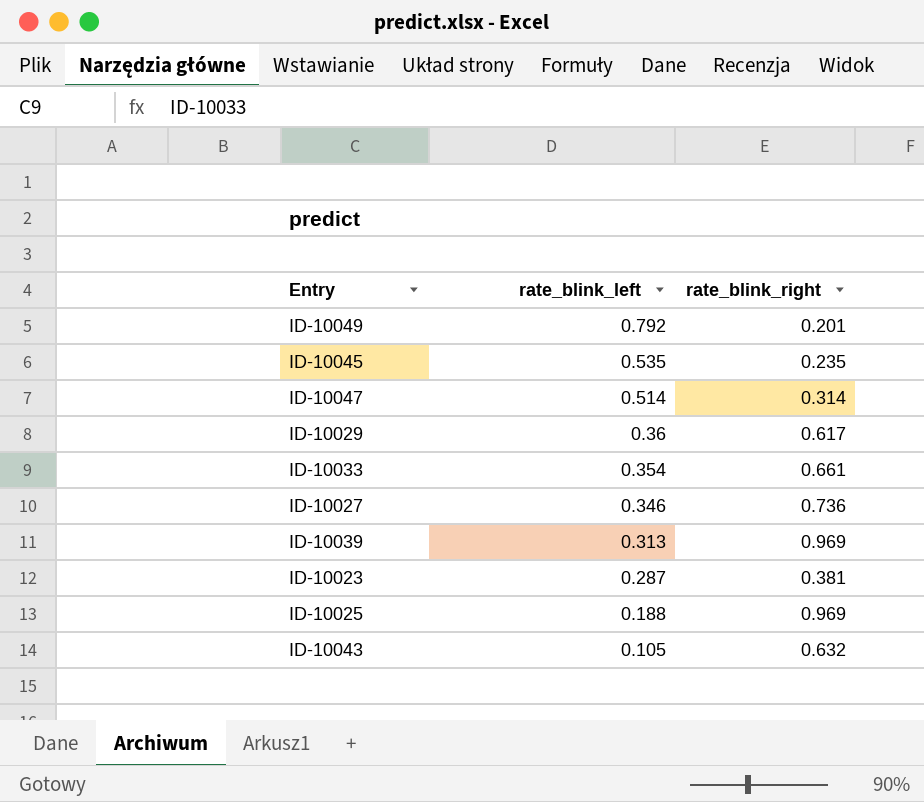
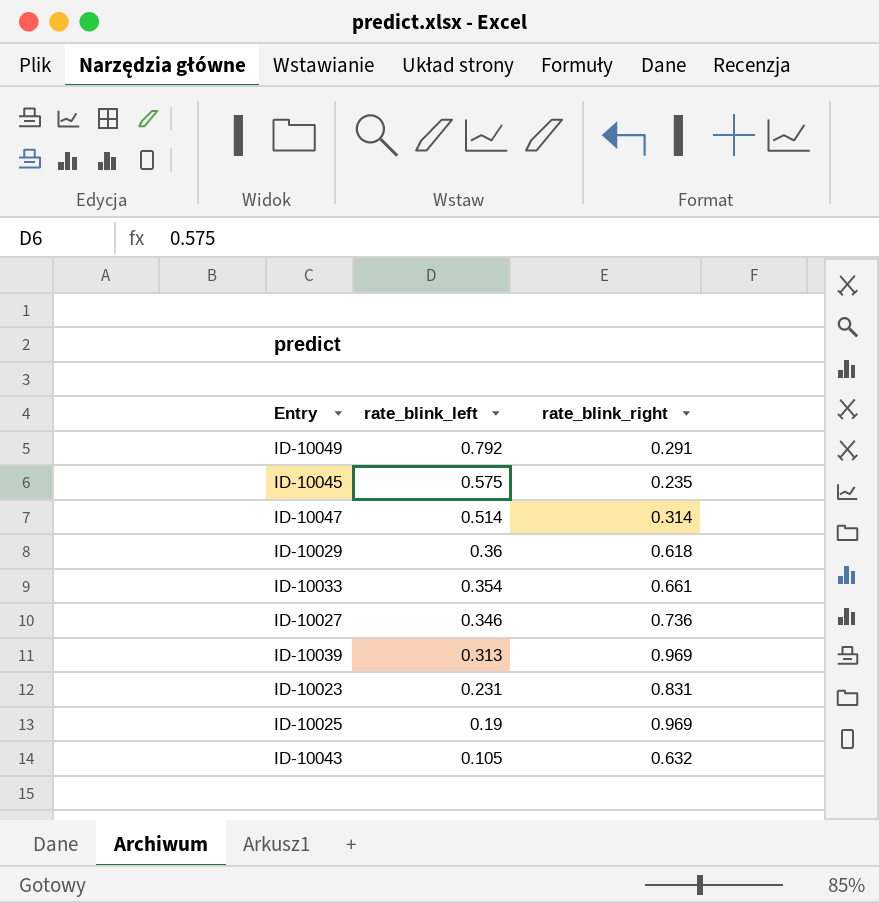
ID-10049 | rate_blink_right: 0.201 -> 0.291
ID-10045 | rate_blink_left: 0.535 -> 0.575
ID-10029 | rate_blink_right: 0.617 -> 0.618
ID-10023 | rate_blink_left: 0.287 -> 0.231
ID-10023 | rate_blink_right: 0.381 -> 0.831
ID-10025 | rate_blink_left: 0.188 -> 0.19

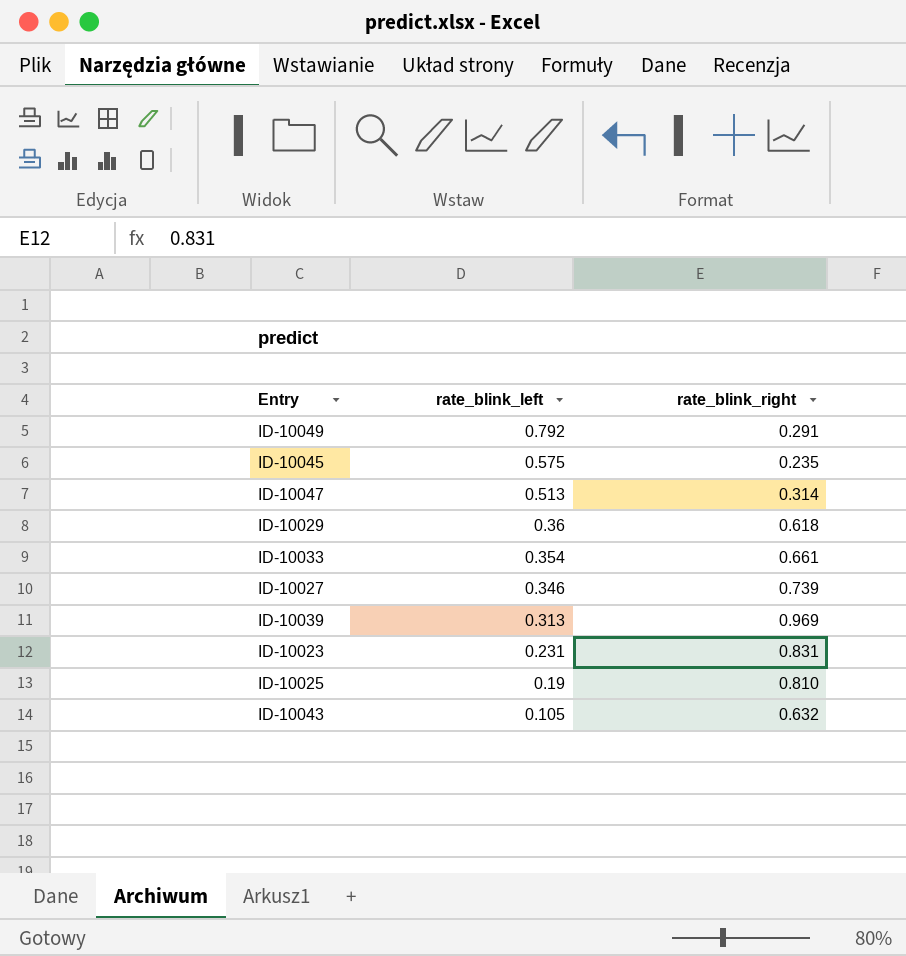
ID-10047 | rate_blink_left: 0.514 -> 0.513
ID-10027 | rate_blink_right: 0.736 -> 0.739
ID-10025 | rate_blink_right: 0.969 -> 0.810

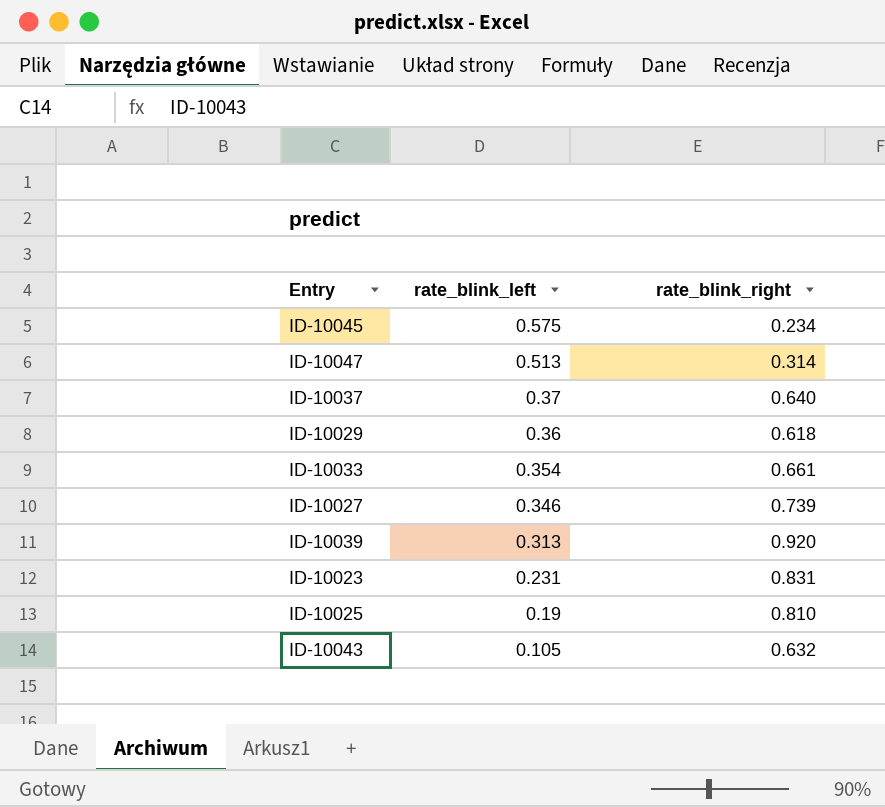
row ID-10049: 0.792 | 0.291 -> none
ID-10045 | rate_blink_right: 0.235 -> 0.234
row ID-10037: none -> 0.37 | 0.640
ID-10039 | rate_blink_right: 0.969 -> 0.920

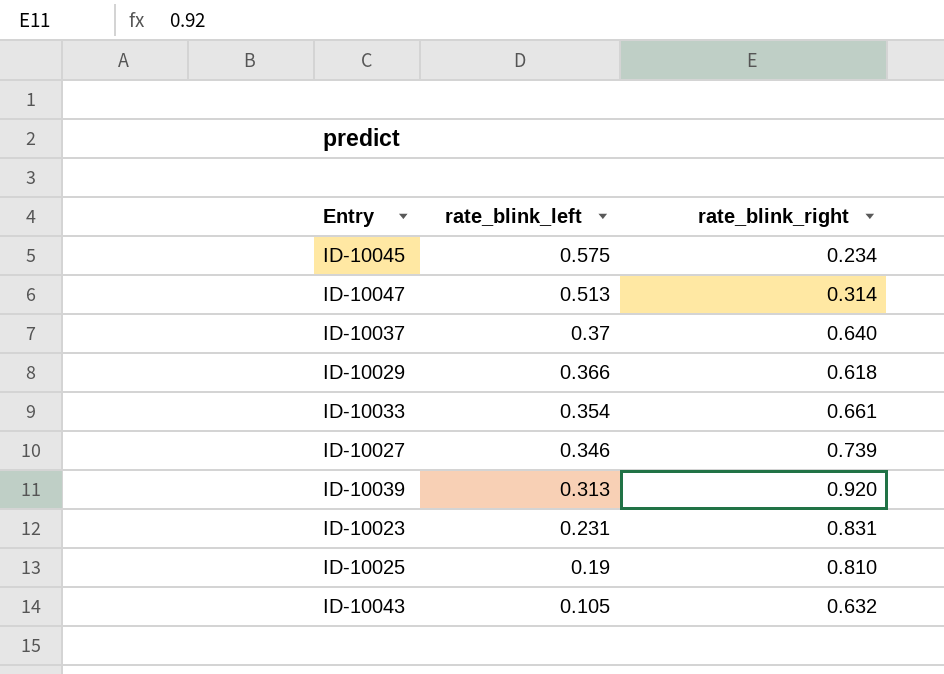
ID-10029 | rate_blink_left: 0.36 -> 0.366

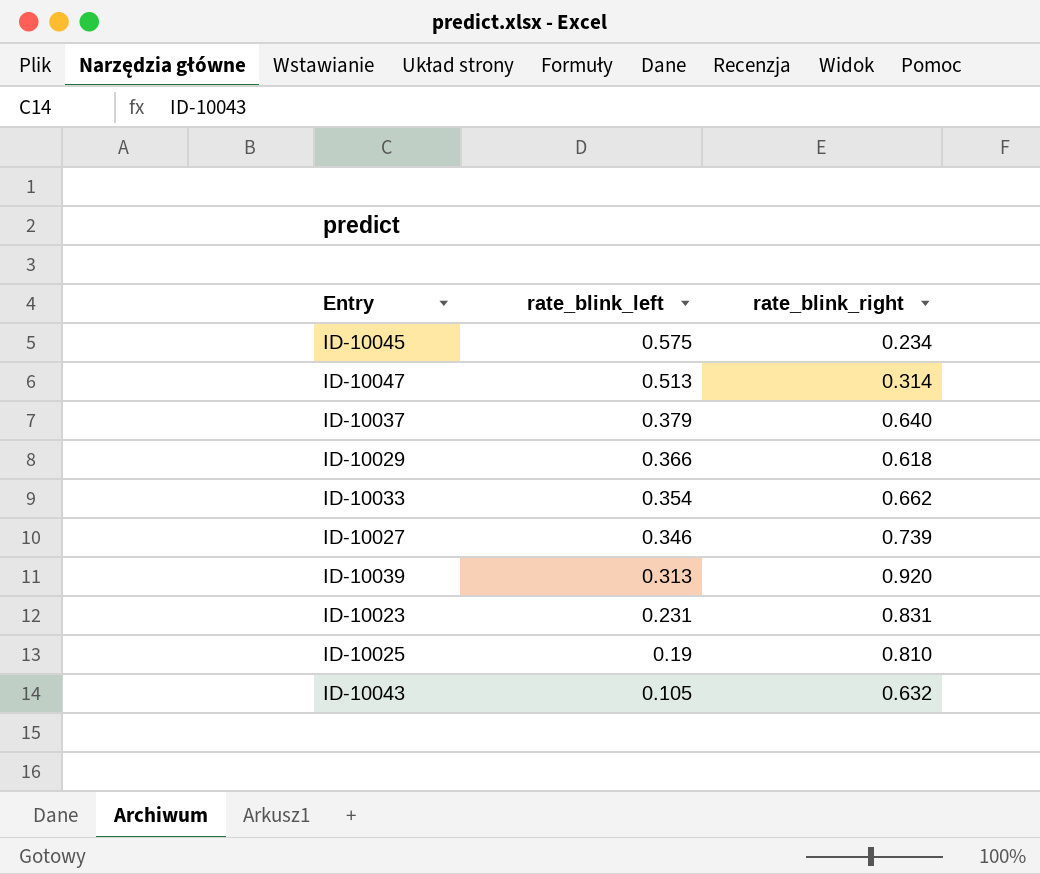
ID-10037 | rate_blink_left: 0.37 -> 0.379
ID-10033 | rate_blink_right: 0.661 -> 0.662

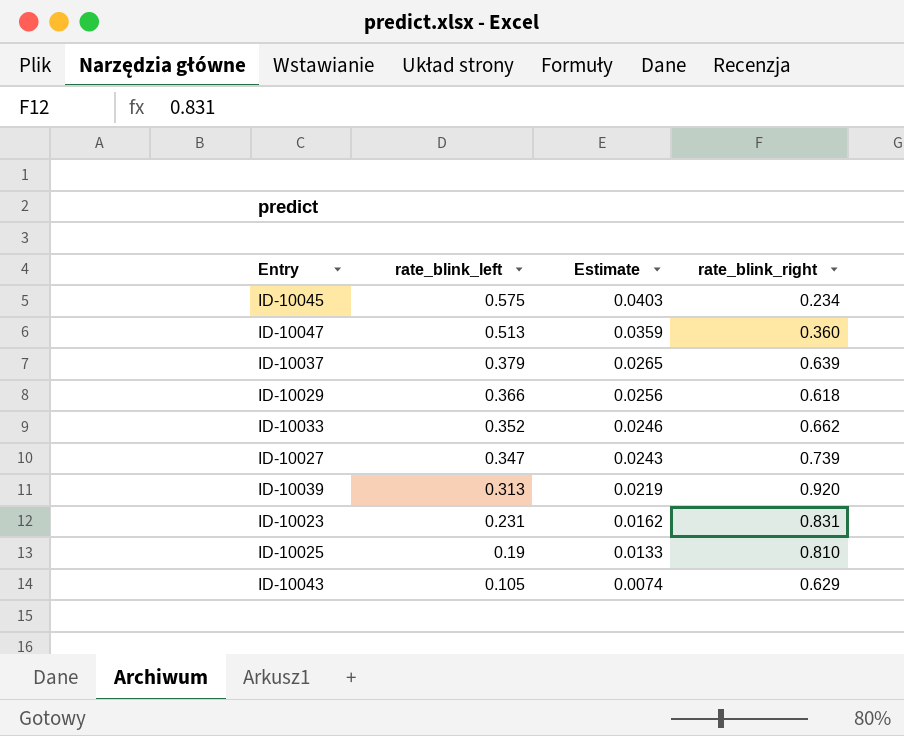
column Estimate | formula: none -> [rate_blink_left] * 0.07
ID-10047 | rate_blink_right: 0.314 -> 0.360
ID-10037 | rate_blink_right: 0.640 -> 0.639
ID-10033 | rate_blink_left: 0.354 -> 0.352
ID-10027 | rate_blink_left: 0.346 -> 0.347
ID-10043 | rate_blink_right: 0.632 -> 0.629

